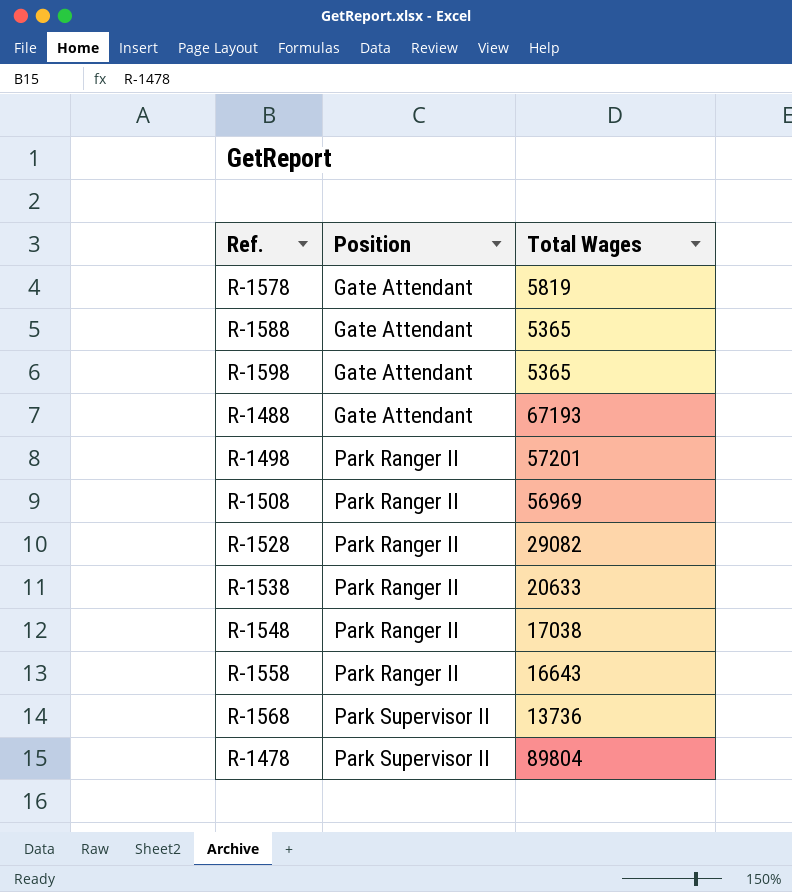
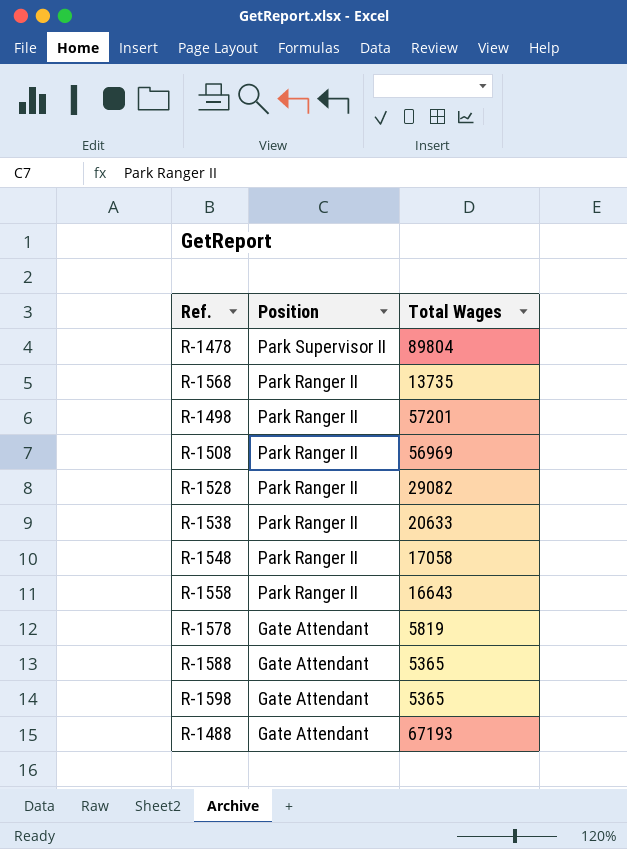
row order: Position ascending -> Position descending
R-1568 | Position: Park Supervisor II -> Park Ranger II
R-1568 | Total Wages: 13736 -> 13735
R-1548 | Total Wages: 17038 -> 17058

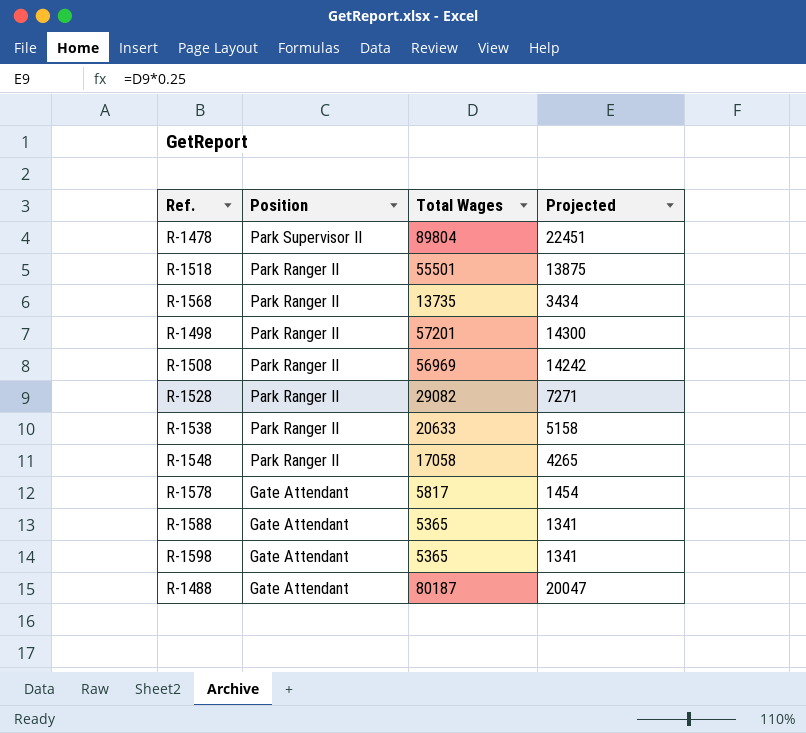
column Projected | formula: none -> [Total Wages] * 0.25
row R-1558: Park Ranger II | 16643 -> none
row R-1518: none -> Park Ranger II | 55501 | 13875
R-1578 | Total Wages: 5819 -> 5817
R-1488 | Total Wages: 67193 -> 80187

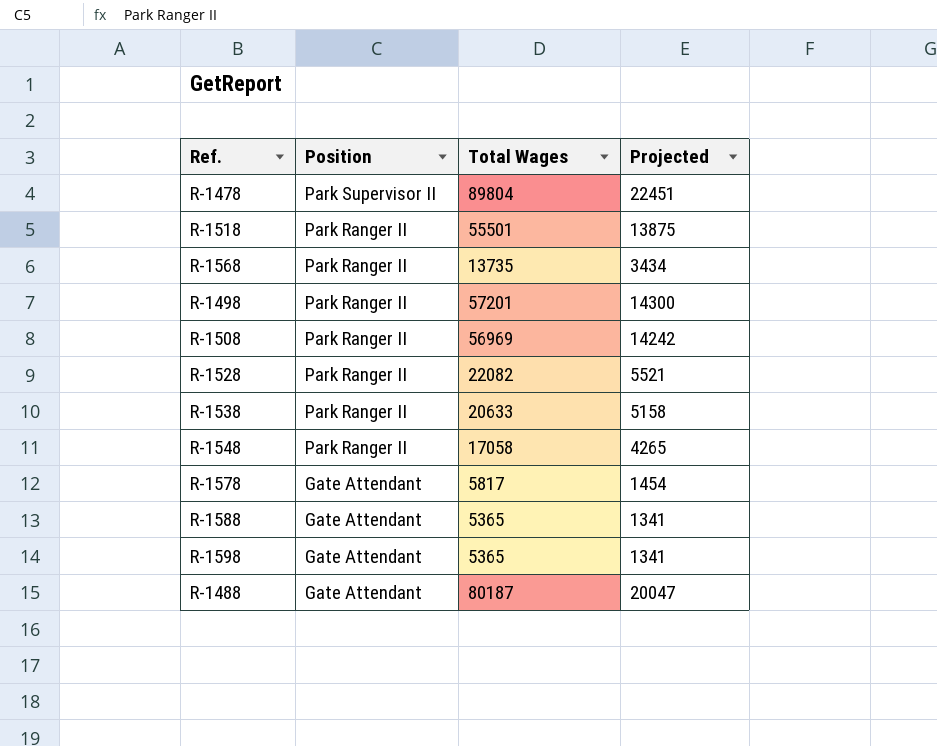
R-1528 | Total Wages: 29082 -> 22082
R-1528 | Projected: 7271 -> 5521

